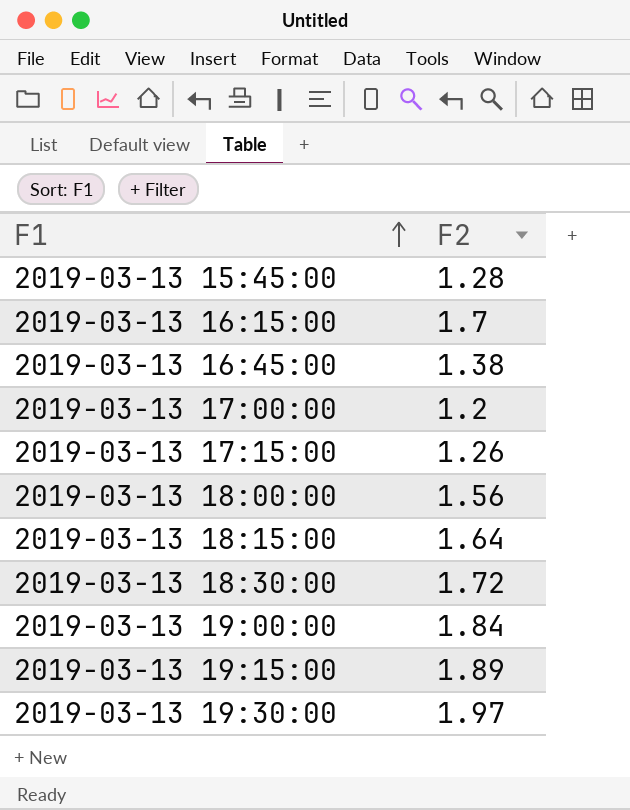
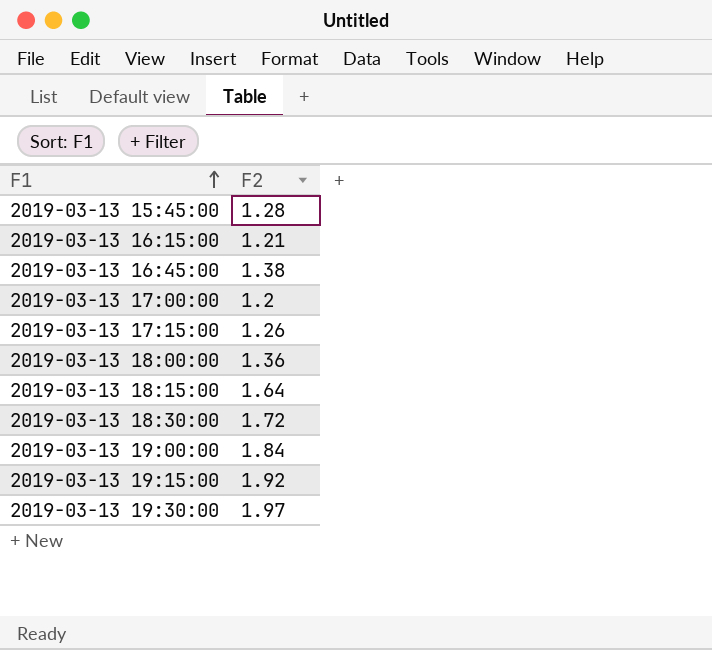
2019-03-13 16:15:00 | F2: 1.7 -> 1.21
2019-03-13 18:00:00 | F2: 1.56 -> 1.36
2019-03-13 19:15:00 | F2: 1.89 -> 1.92

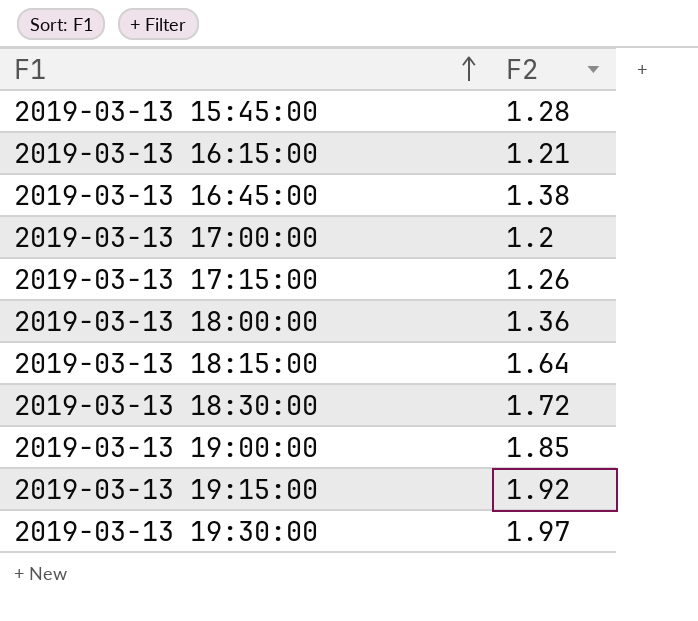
2019-03-13 19:00:00 | F2: 1.84 -> 1.85

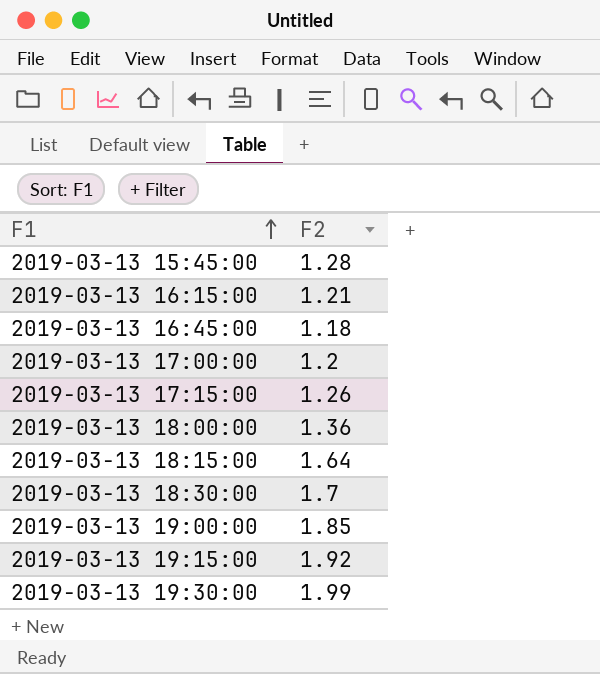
2019-03-13 16:45:00 | F2: 1.38 -> 1.18
2019-03-13 18:30:00 | F2: 1.72 -> 1.7
2019-03-13 19:30:00 | F2: 1.97 -> 1.99

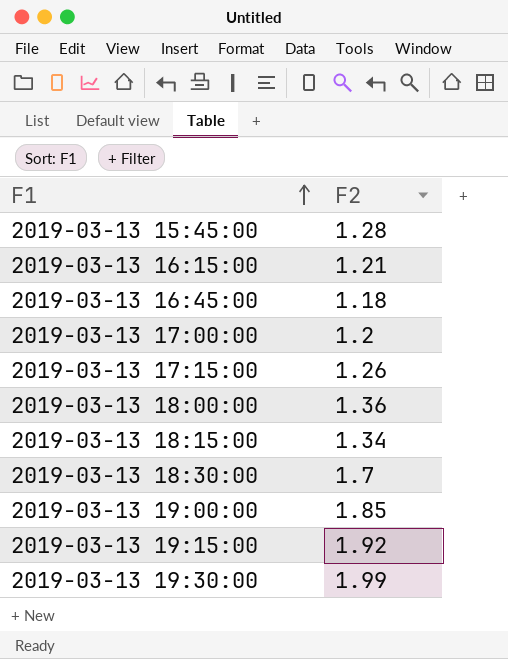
2019-03-13 18:15:00 | F2: 1.64 -> 1.34

